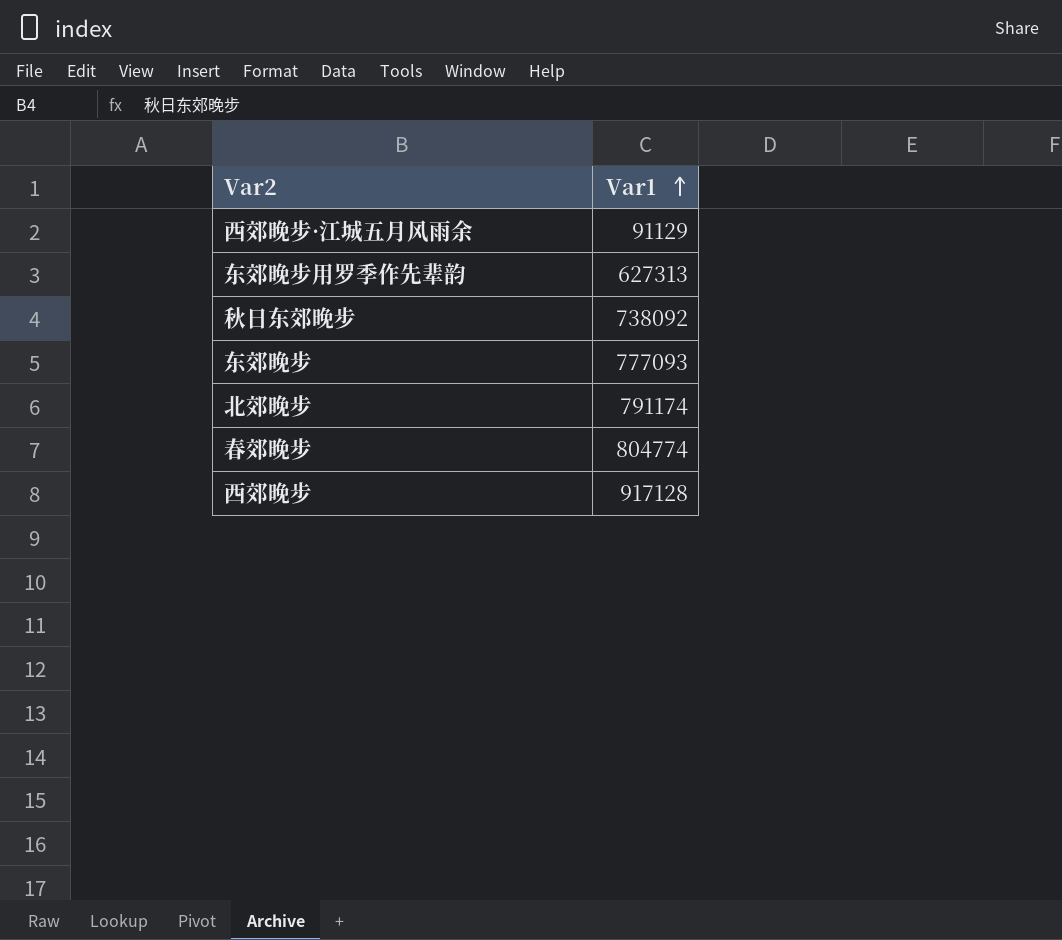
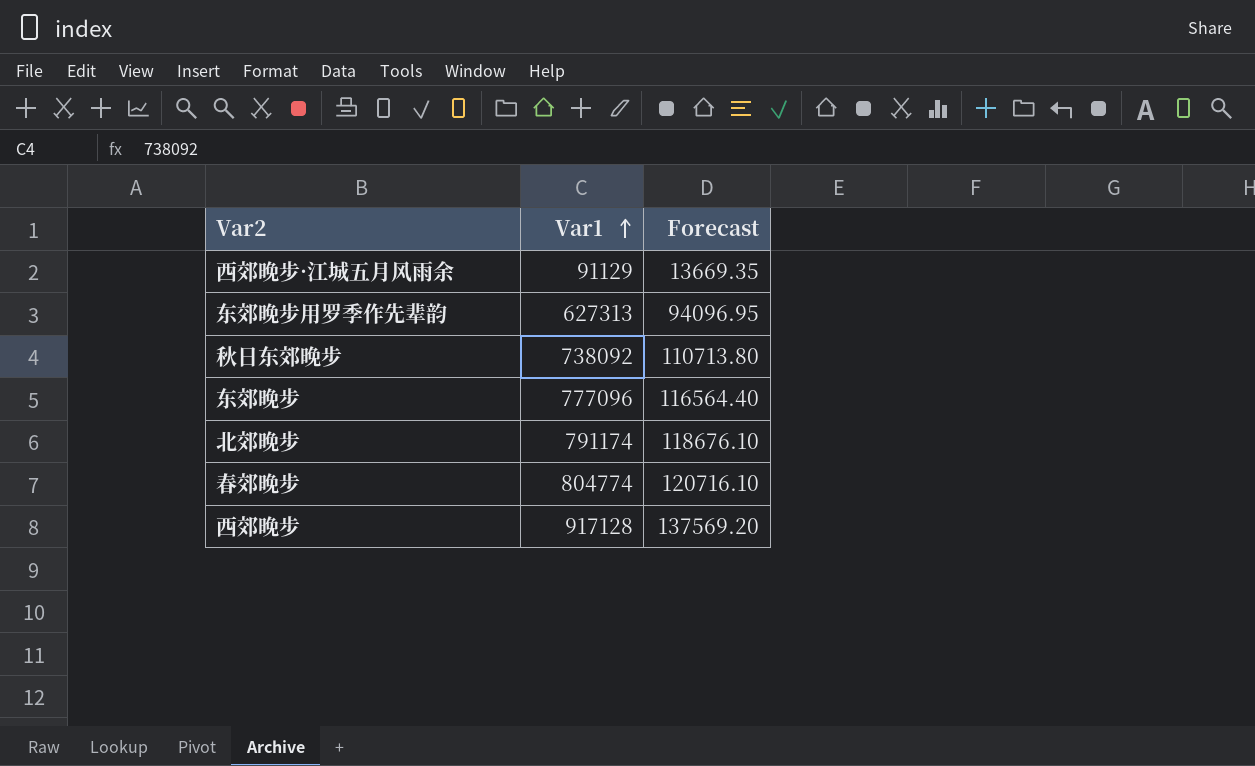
column Forecast | formula: none -> [Var1] * 0.15
东郊晚步 | Var1: 777093 -> 777096

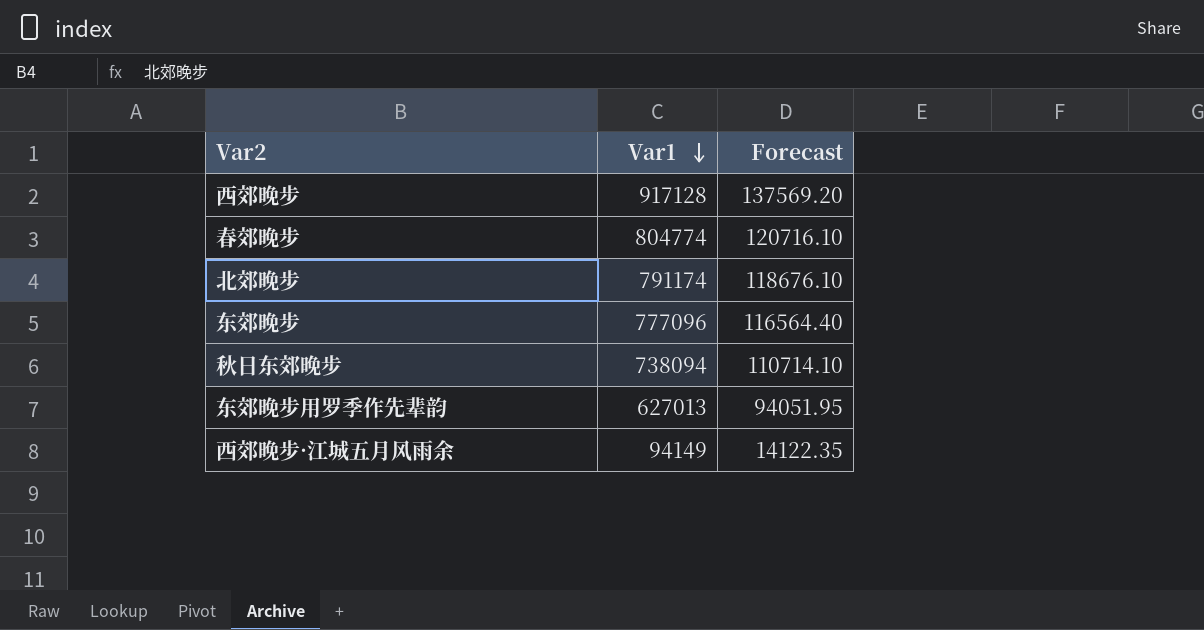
row order: Var1 ascending -> Var1 descending
秋日东郊晚步 | Var1: 738092 -> 738094
秋日东郊晚步 | Forecast: 110713.80 -> 110714.10
东郊晚步用罗季作先辈韵 | Var1: 627313 -> 627013
东郊晚步用罗季作先辈韵 | Forecast: 94096.95 -> 94051.95
西郊晚步·江城五月风雨余 | Var1: 91129 -> 94149
西郊晚步·江城五月风雨余 | Forecast: 13669.35 -> 14122.35

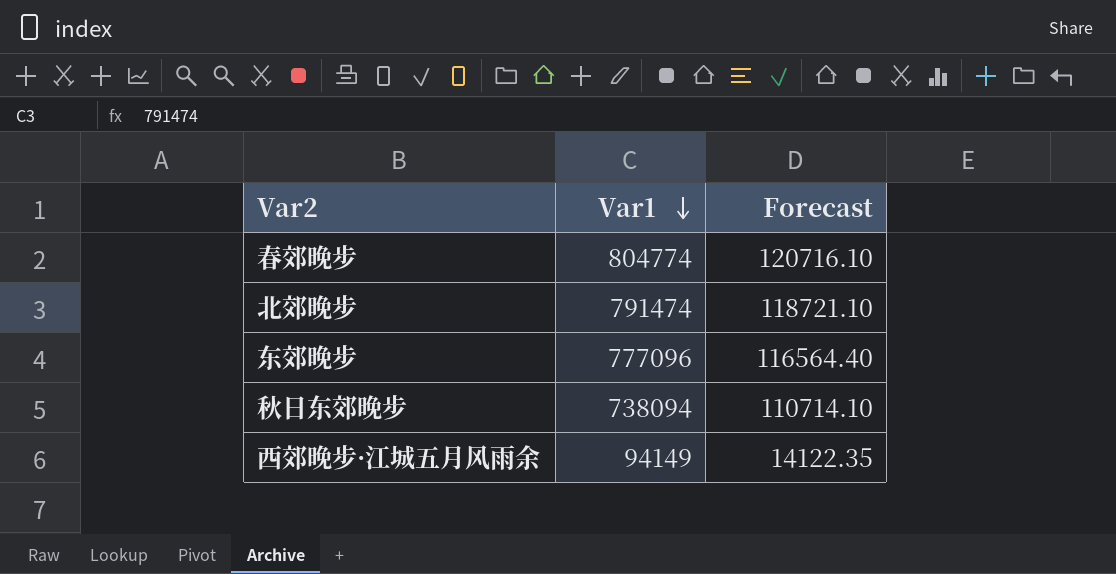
row 西郊晚步: 917128 | 137569.20 -> none
row 东郊晚步用罗季作先辈韵: 627013 | 94051.95 -> none
北郊晚步 | Var1: 791174 -> 791474
北郊晚步 | Forecast: 118676.10 -> 118721.10

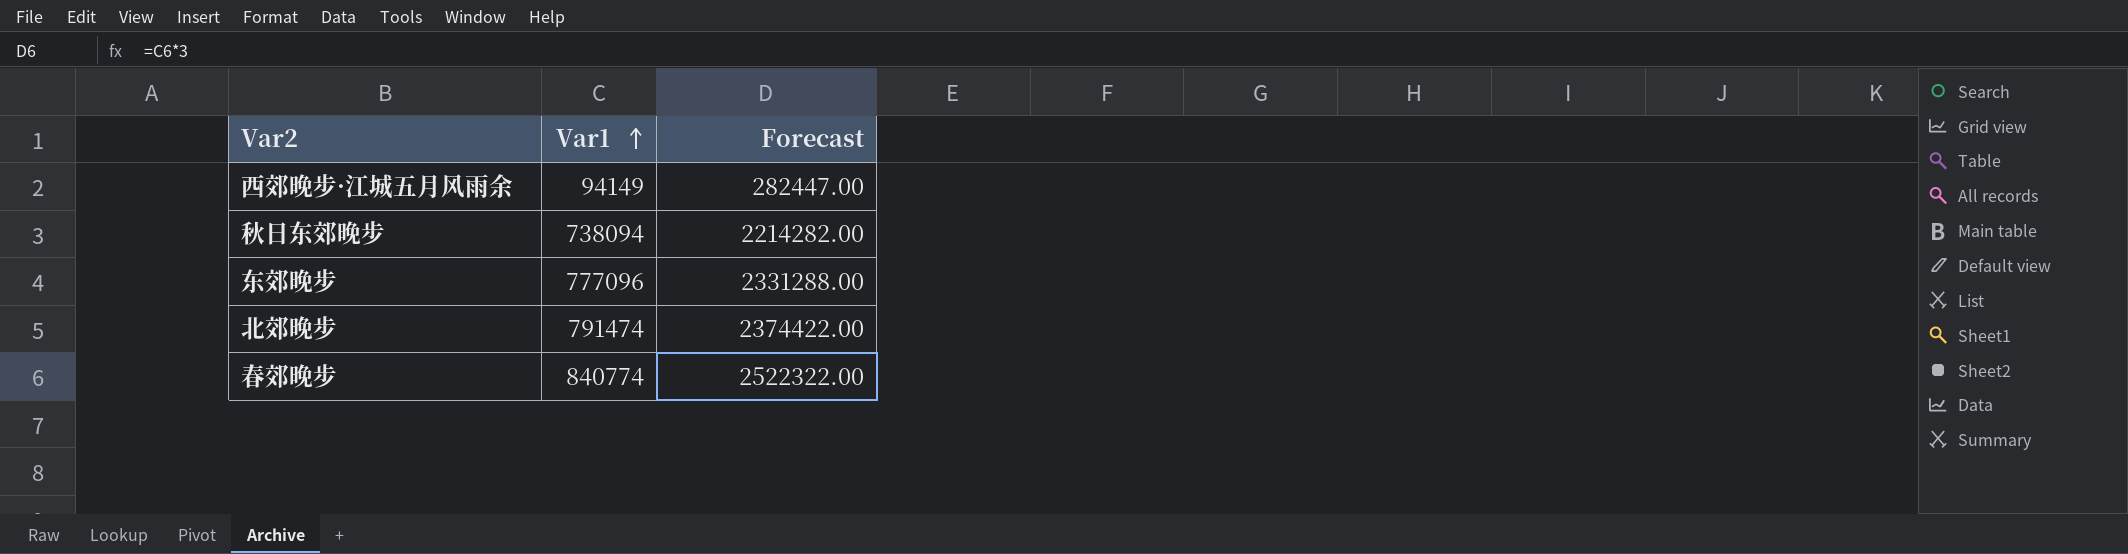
row order: Var1 descending -> Var1 ascending
column Forecast | formula: [Var1] * 0.15 -> [Var1] * 3
春郊晚步 | Var1: 804774 -> 840774

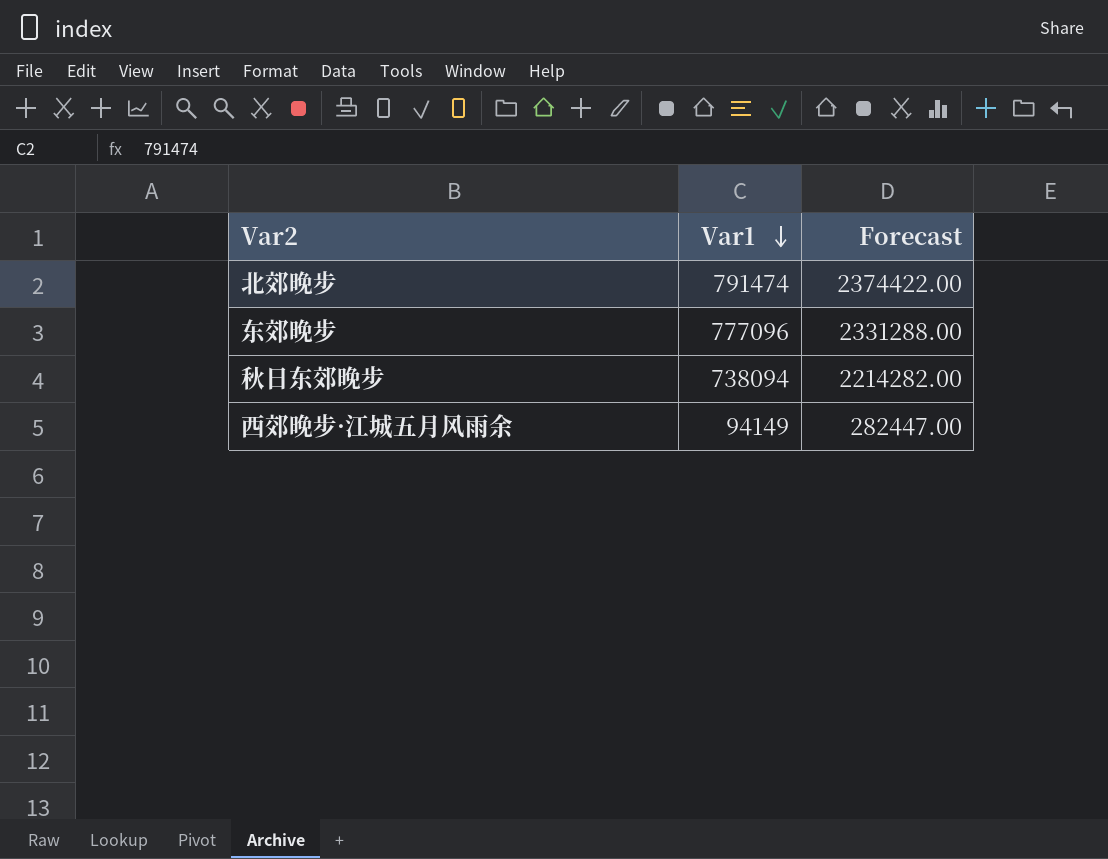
row order: Var1 ascending -> Var1 descending
row 春郊晚步: 840774 | 2522322.00 -> none

